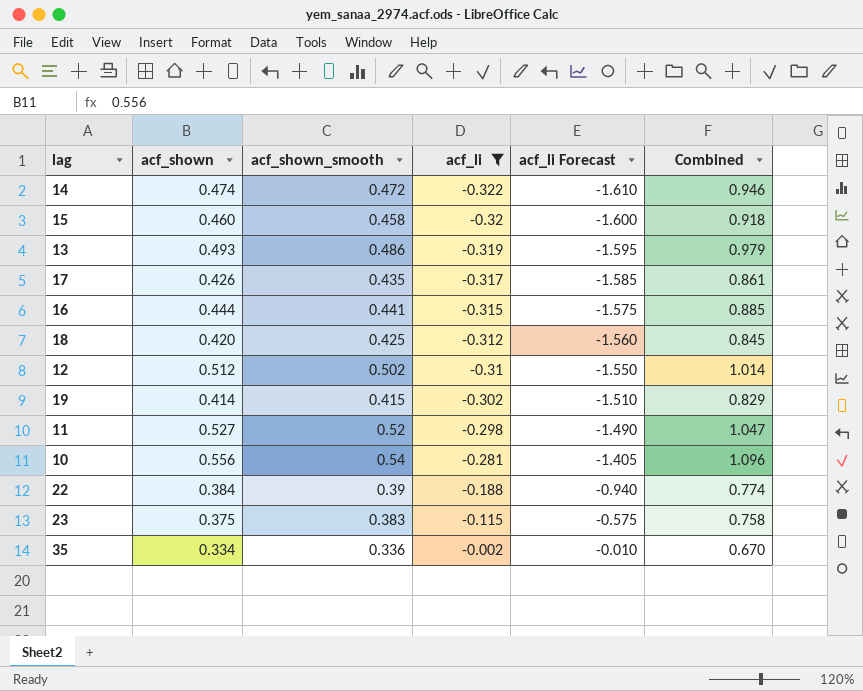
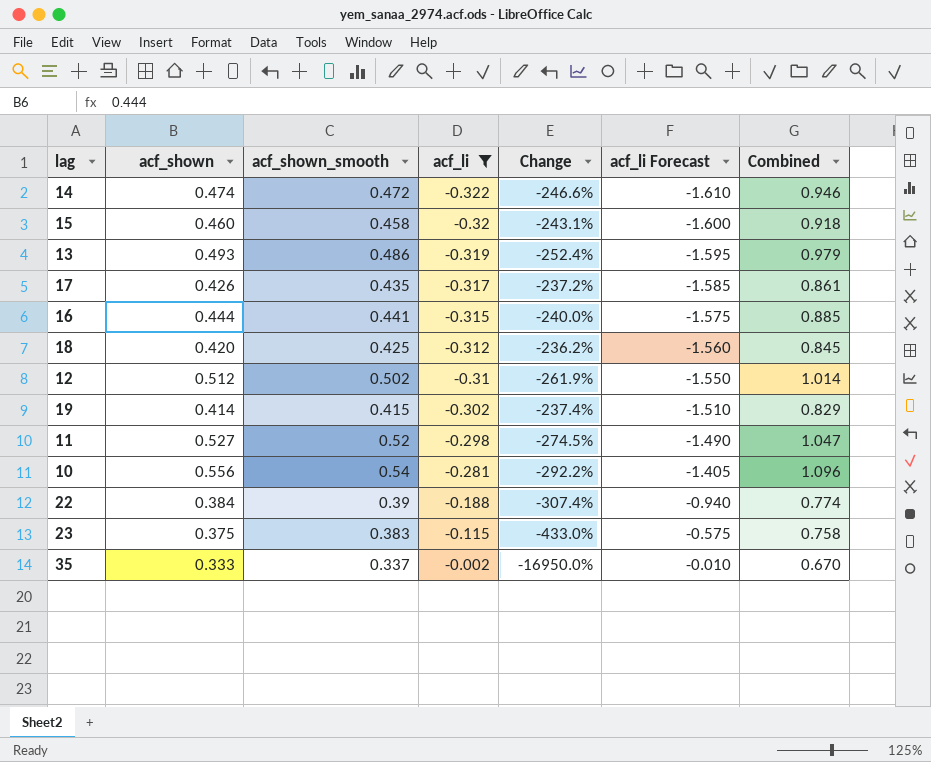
column Change | formula: none -> ([acf_shown_smooth] - [acf_li]) / [acf_li]
35 | acf_shown: 0.334 -> 0.333
35 | acf_shown_smooth: 0.336 -> 0.337

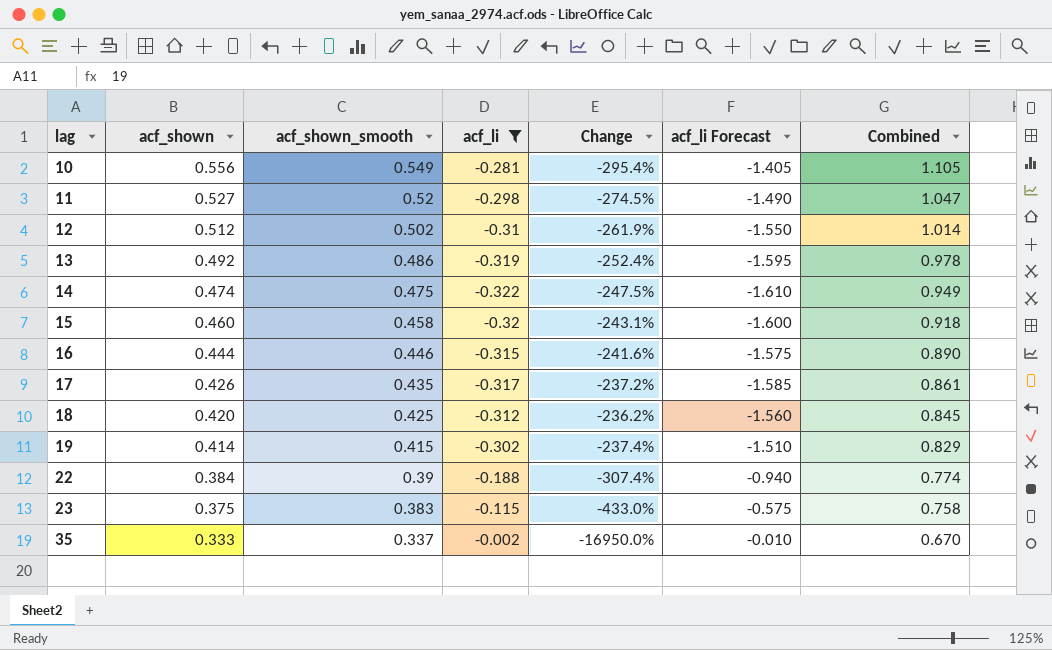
row order: acf_li ascending -> lag ascending
10 | acf_shown_smooth: 0.54 -> 0.549
10 | Change: -292.2% -> -295.4%
10 | Combined: 1.096 -> 1.105
13 | acf_shown: 0.493 -> 0.492
13 | Combined: 0.979 -> 0.978
14 | acf_shown_smooth: 0.472 -> 0.475
14 | Change: -246.6% -> -247.5%
14 | Combined: 0.946 -> 0.949
16 | acf_shown_smooth: 0.441 -> 0.446
16 | Change: -240.0% -> -241.6%
16 | Combined: 0.885 -> 0.890

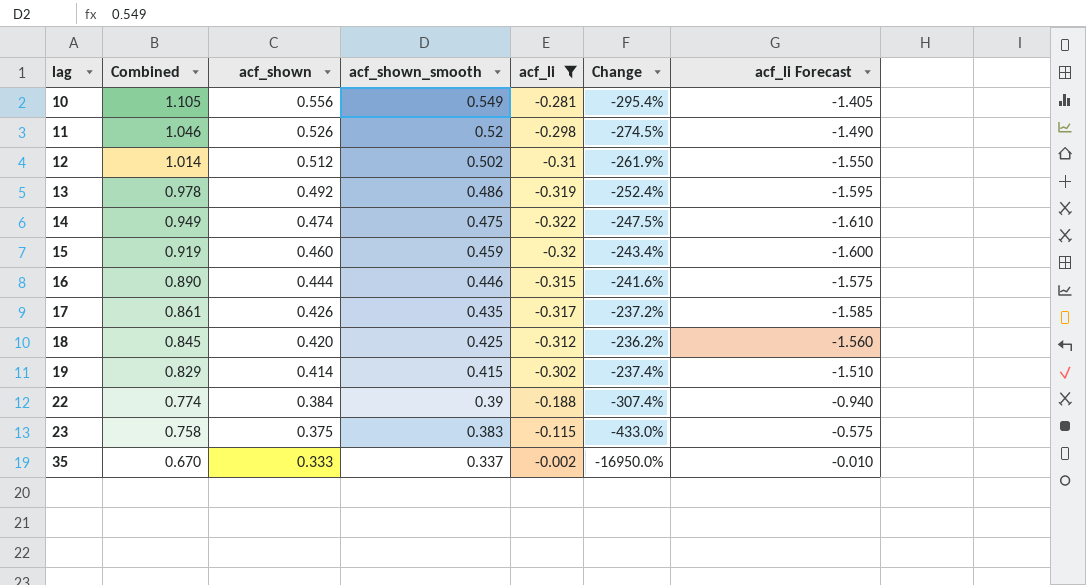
column Combined | position: 7 -> 2
11 | Combined: 1.047 -> 1.046
11 | acf_shown: 0.527 -> 0.526
15 | Combined: 0.918 -> 0.919
15 | acf_shown_smooth: 0.458 -> 0.459
15 | Change: -243.1% -> -243.4%

